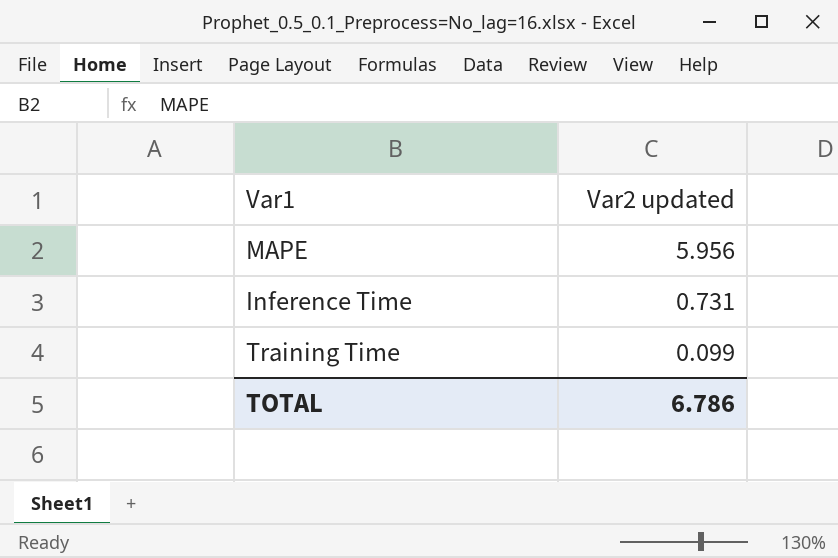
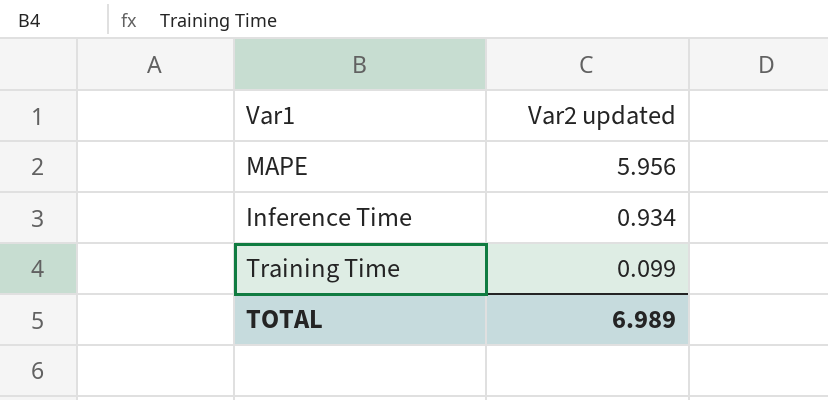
Inference Time | Var2 updated: 0.731 -> 0.934
TOTAL | Var2 updated: 6.786 -> 6.989

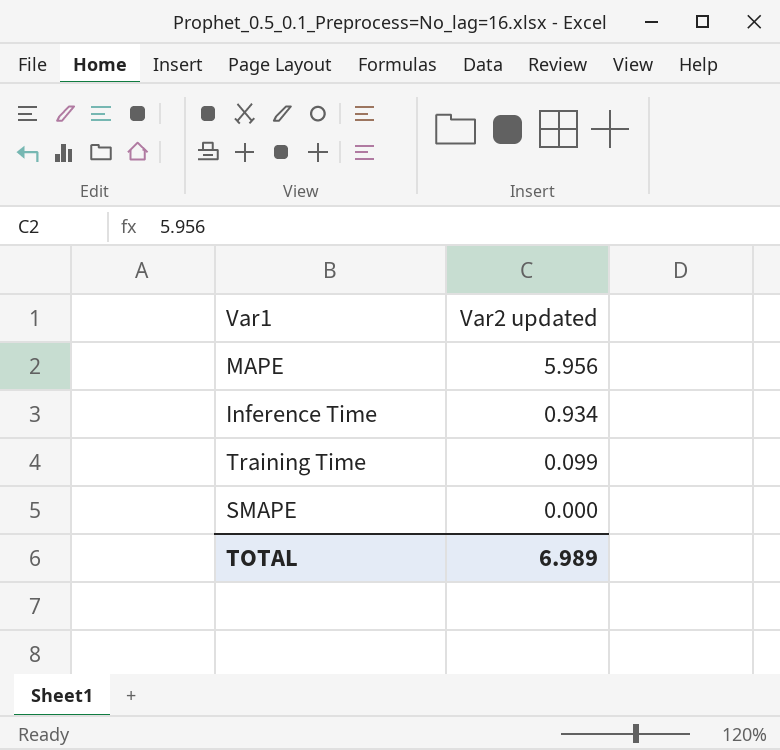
row SMAPE: none -> 0.000

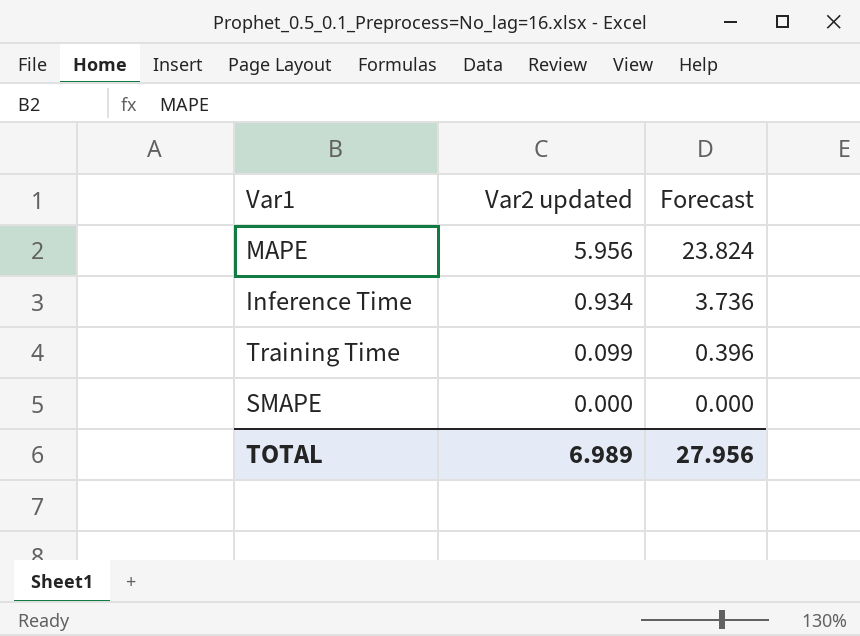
column Forecast | formula: none -> [Var2 updated] * 4

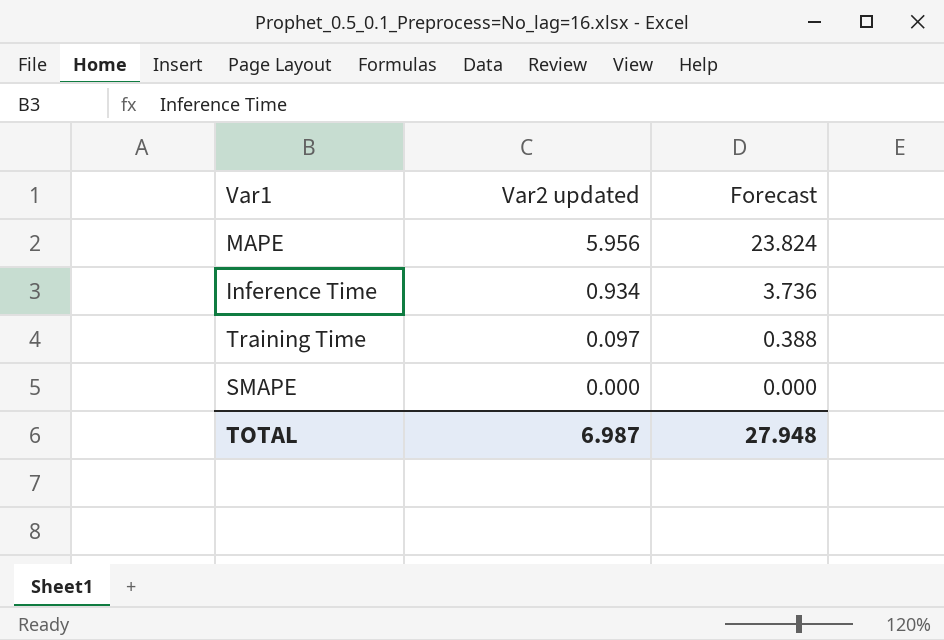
Training Time | Var2 updated: 0.099 -> 0.097
Training Time | Forecast: 0.396 -> 0.388
TOTAL | Var2 updated: 6.989 -> 6.987
TOTAL | Forecast: 27.956 -> 27.948

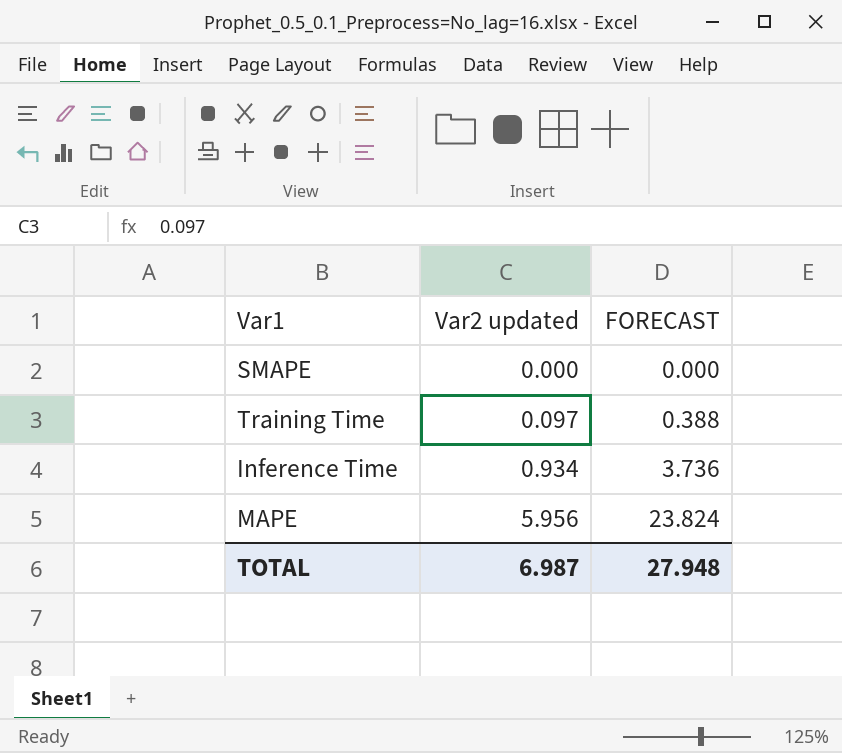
row order: Var2 updated descending -> Var2 updated ascending
column name: Forecast -> FORECAST

